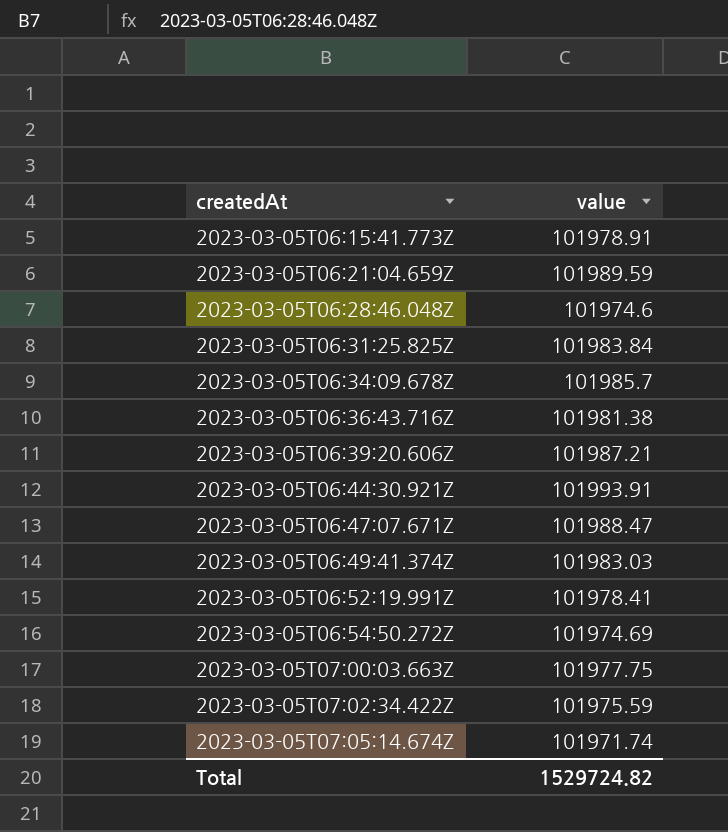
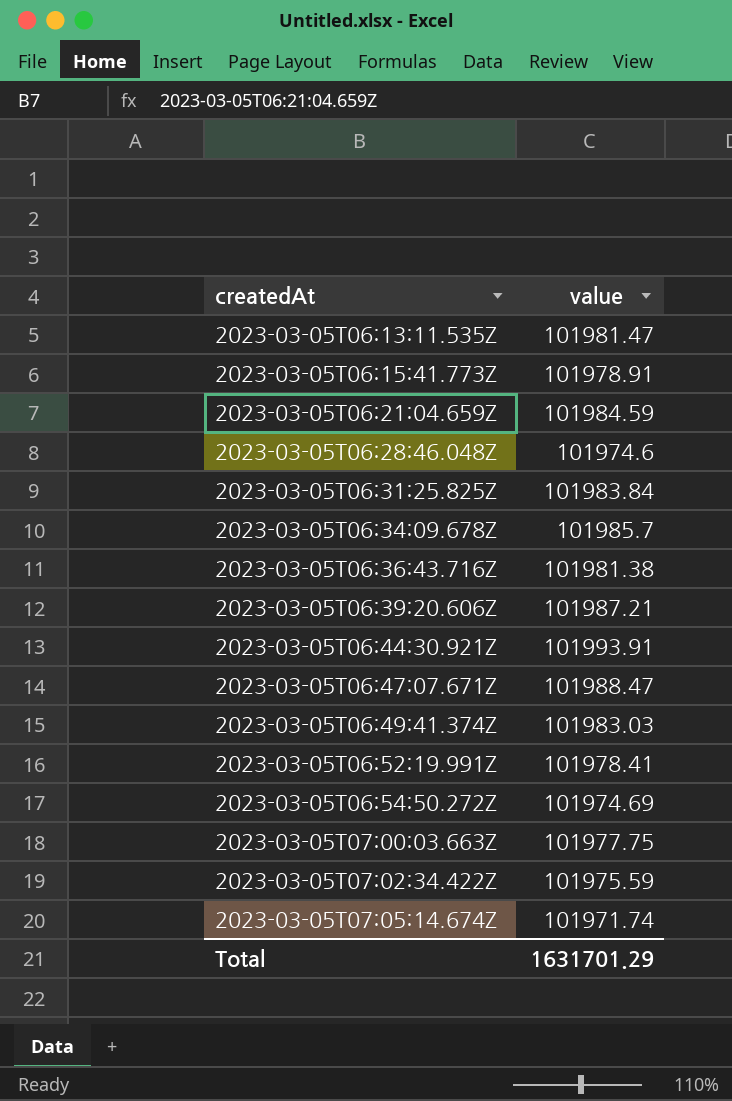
row 2023-03-05T06:13:11.535Z: none -> 101981.47
2023-03-05T06:21:04.659Z | value: 101989.59 -> 101984.59
Total | value: 1529724.82 -> 1631701.29

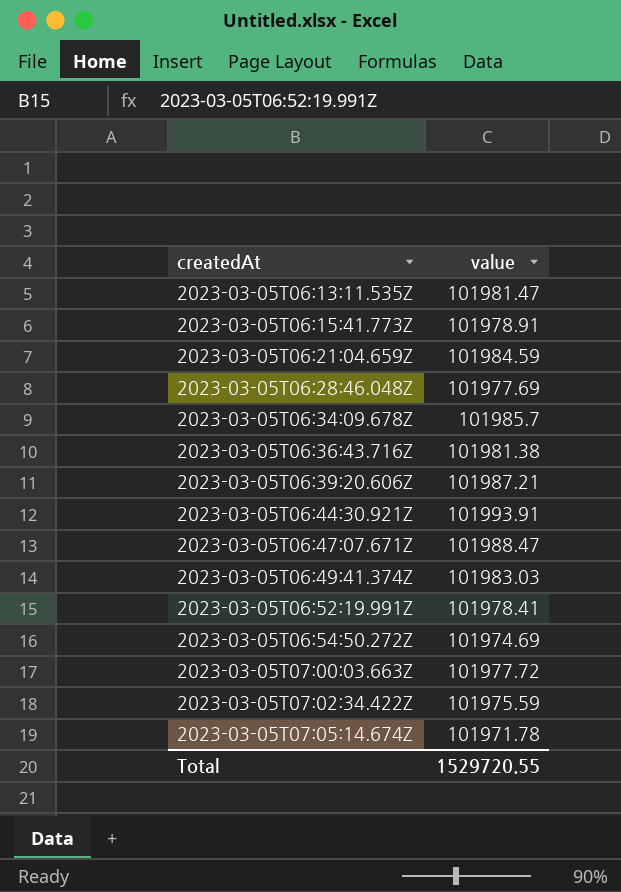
row 2023-03-05T06:31:25.825Z: 101983.84 -> none
2023-03-05T06:28:46.048Z | value: 101974.6 -> 101977.69
2023-03-05T07:00:03.663Z | value: 101977.75 -> 101977.72
2023-03-05T07:05:14.674Z | value: 101971.74 -> 101971.78
Total | value: 1631701.29 -> 1529720.55

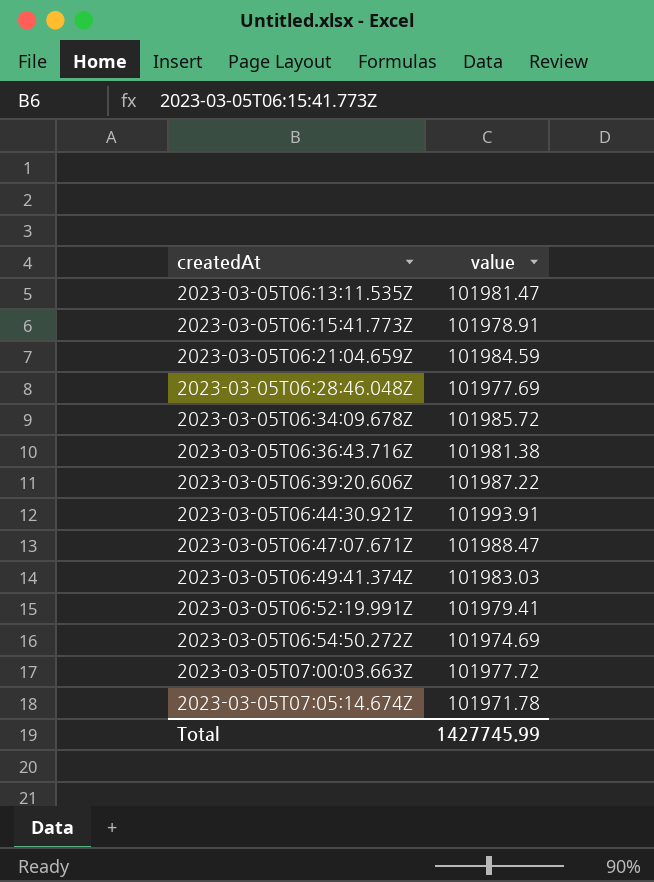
row 2023-03-05T07:02:34.422Z: 101975.59 -> none
2023-03-05T06:34:09.678Z | value: 101985.7 -> 101985.72
2023-03-05T06:39:20.606Z | value: 101987.21 -> 101987.22
2023-03-05T06:52:19.991Z | value: 101978.41 -> 101979.41
Total | value: 1529720.55 -> 1427745.99

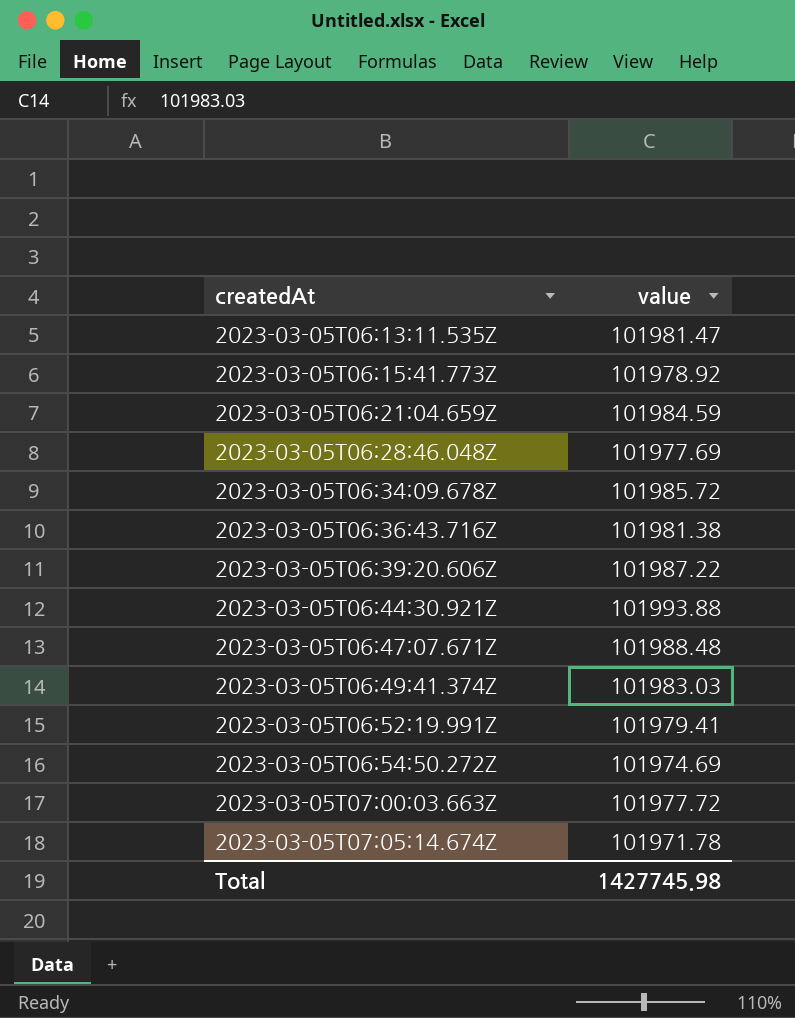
2023-03-05T06:15:41.773Z | value: 101978.91 -> 101978.92
2023-03-05T06:44:30.921Z | value: 101993.91 -> 101993.88
2023-03-05T06:47:07.671Z | value: 101988.47 -> 101988.48
Total | value: 1427745.99 -> 1427745.98

